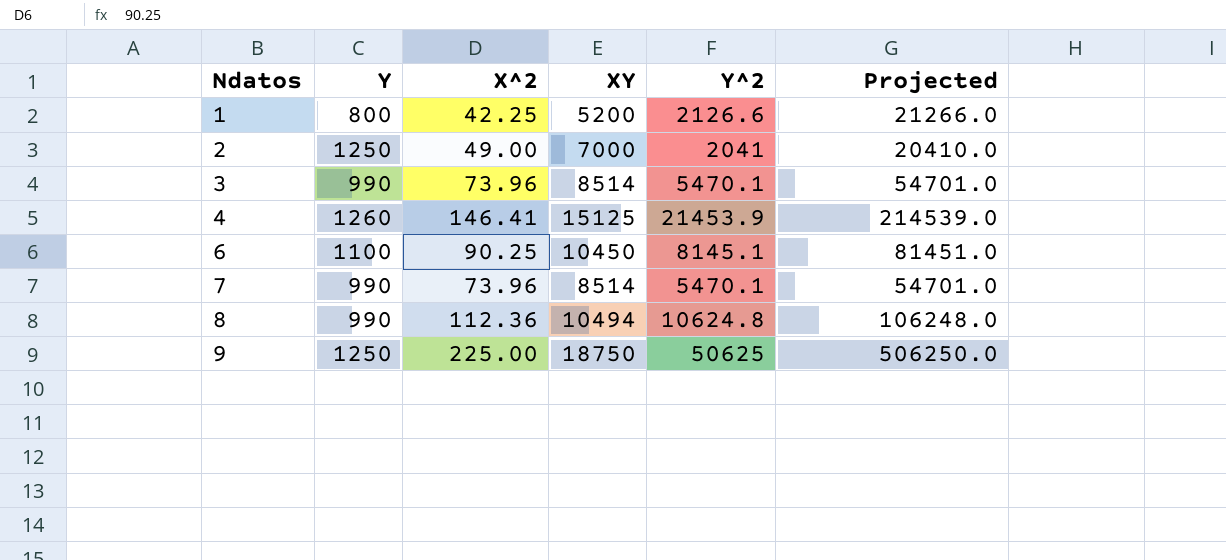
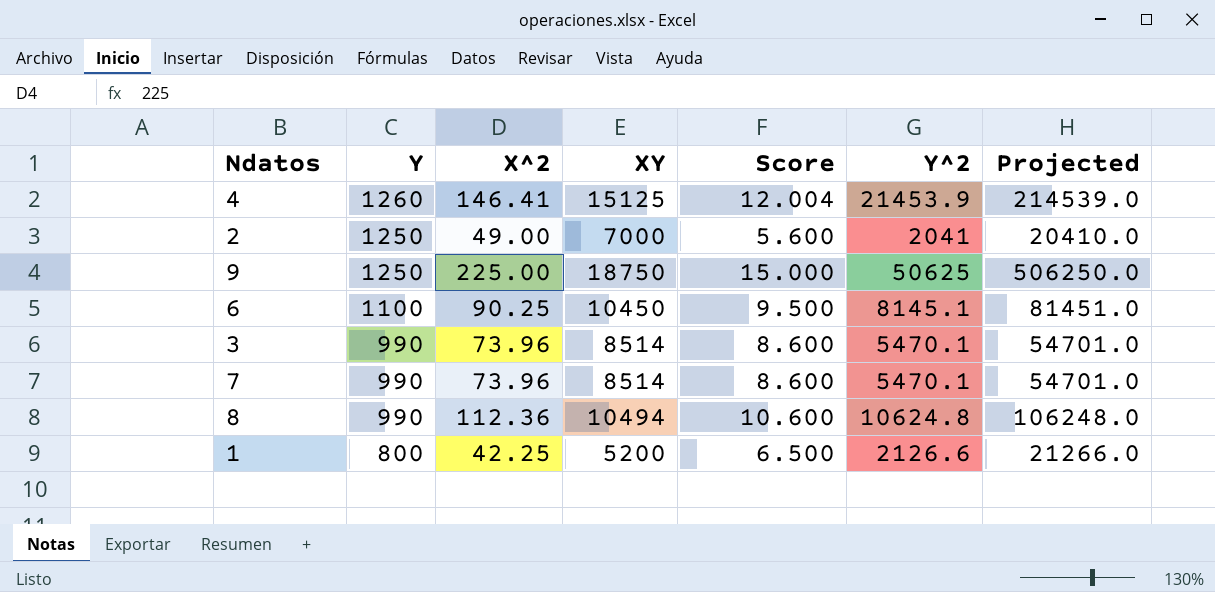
row order: Ndatos ascending -> Y descending
column Score | formula: none -> [XY] / [Y]

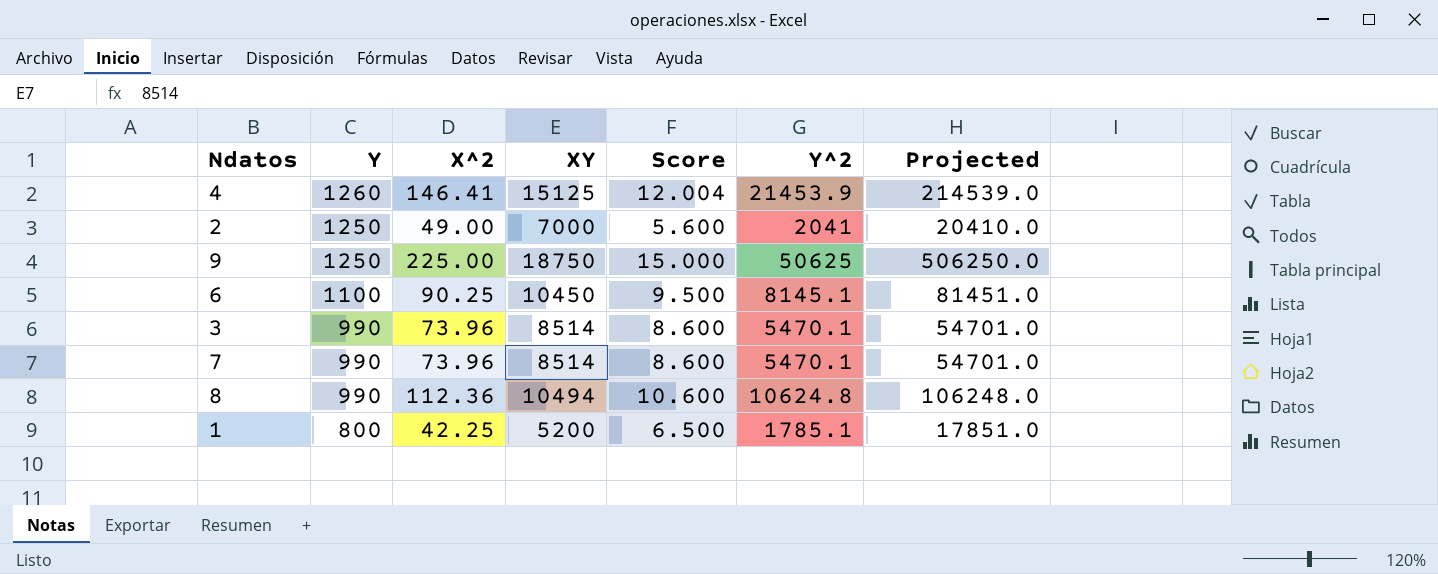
1 | Y^2: 2126.6 -> 1785.1
1 | Projected: 21266.0 -> 17851.0

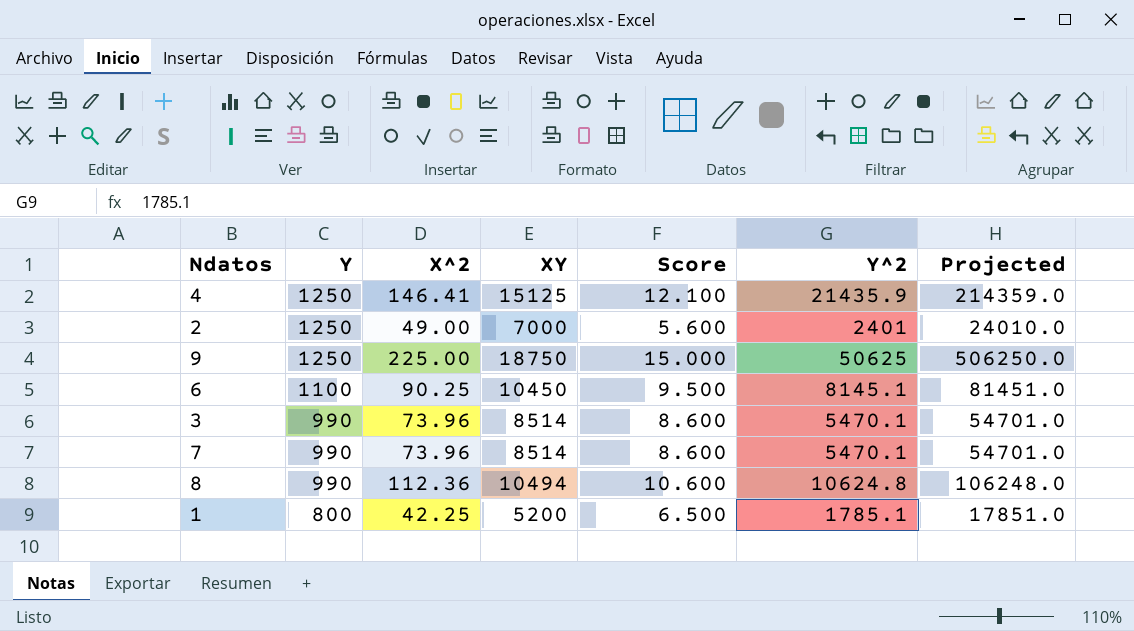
4 | Y: 1260 -> 1250
4 | Score: 12.004 -> 12.100
4 | Y^2: 21453.9 -> 21435.9
4 | Projected: 214539.0 -> 214359.0
2 | Y^2: 2041 -> 2401
2 | Projected: 20410.0 -> 24010.0

